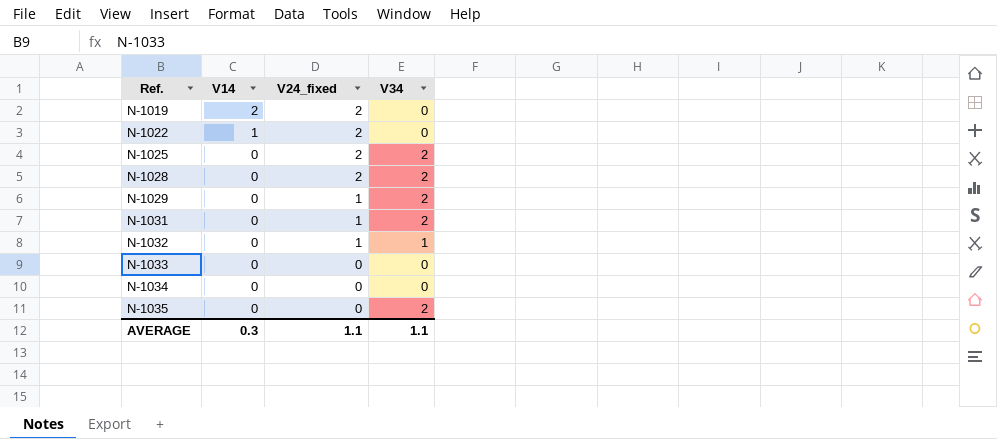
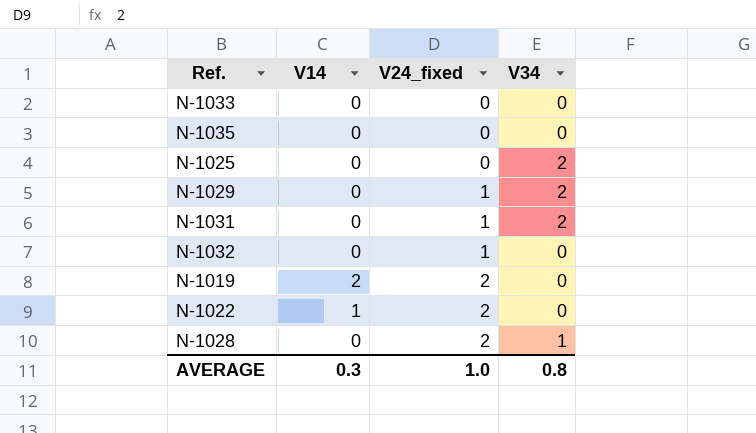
row order: Ref. ascending -> V24_fixed ascending
row N-1034: 0 | 0 | 0 -> none
N-1035 | V34: 2 -> 0
N-1025 | V24_fixed: 2 -> 0
N-1032 | V34: 1 -> 0
N-1028 | V34: 2 -> 1
AVERAGE | V24_fixed: 1.1 -> 1.0
AVERAGE | V34: 1.1 -> 0.8

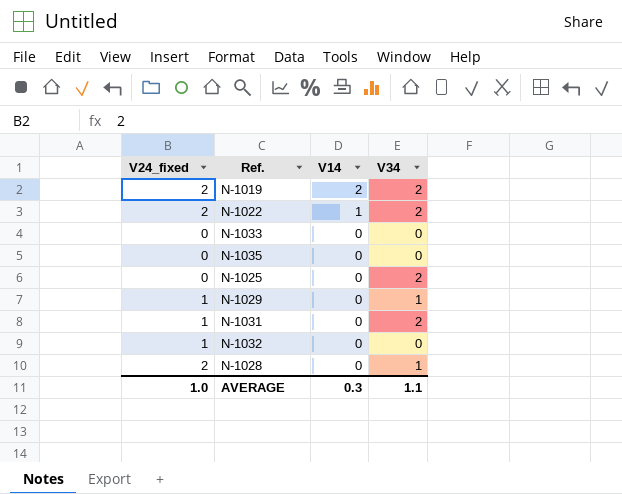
row order: V24_fixed ascending -> V14 descending
column V24_fixed | position: 3 -> 1
N-1019 | V34: 0 -> 2
N-1022 | V34: 0 -> 2
N-1029 | V34: 2 -> 1
AVERAGE | V34: 0.8 -> 1.1

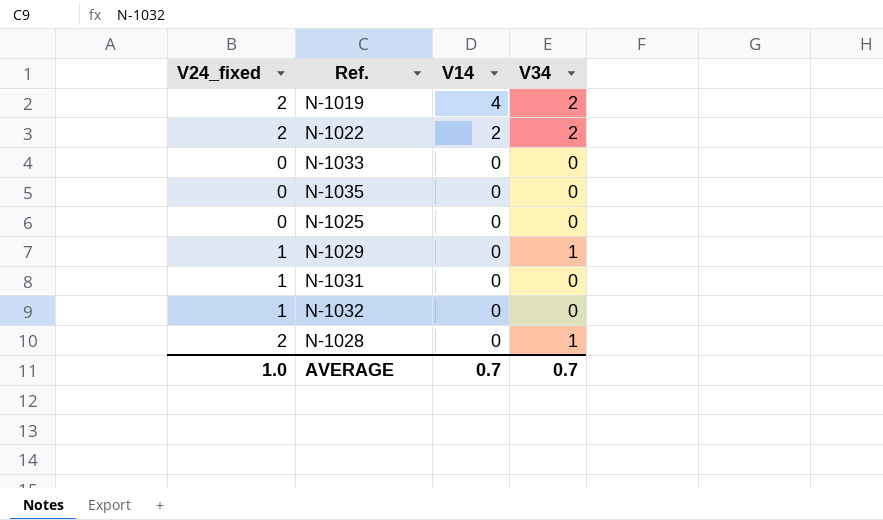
N-1019 | V14: 2 -> 4
N-1022 | V14: 1 -> 2
N-1025 | V34: 2 -> 0
N-1031 | V34: 2 -> 0
AVERAGE | V14: 0.3 -> 0.7
AVERAGE | V34: 1.1 -> 0.7

